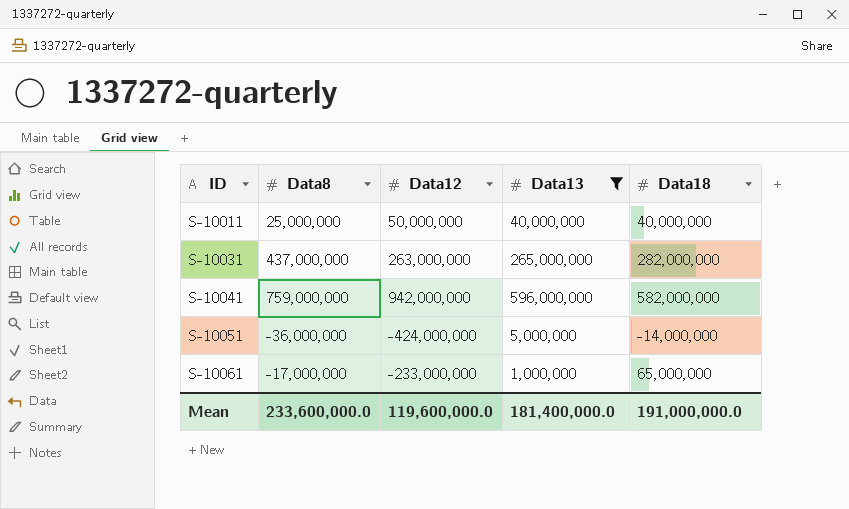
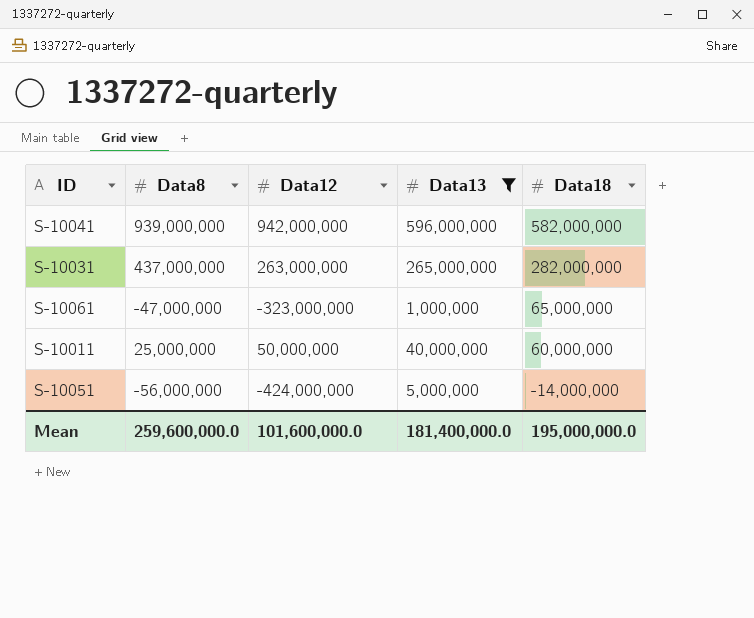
row order: ID ascending -> Data18 descending
S-10041 | Data8: 759,000,000 -> 939,000,000
S-10061 | Data8: -17,000,000 -> -47,000,000
S-10061 | Data12: -233,000,000 -> -323,000,000
S-10011 | Data18: 40,000,000 -> 60,000,000
S-10051 | Data8: -36,000,000 -> -56,000,000
Mean | Data8: 233,600,000.0 -> 259,600,000.0
Mean | Data12: 119,600,000.0 -> 101,600,000.0
Mean | Data18: 191,000,000.0 -> 195,000,000.0

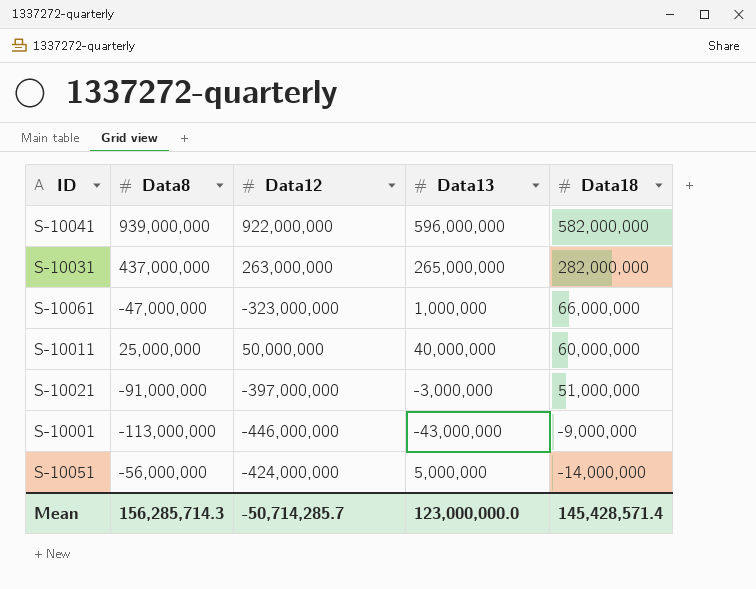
filter: Data13 >= 1,000,000 -> none
S-10041 | Data12: 942,000,000 -> 922,000,000
S-10061 | Data18: 65,000,000 -> 66,000,000
Mean | Data8: 259,600,000.0 -> 156,285,714.3
Mean | Data12: 101,600,000.0 -> -50,714,285.7
Mean | Data13: 181,400,000.0 -> 123,000,000.0
Mean | Data18: 195,000,000.0 -> 145,428,571.4

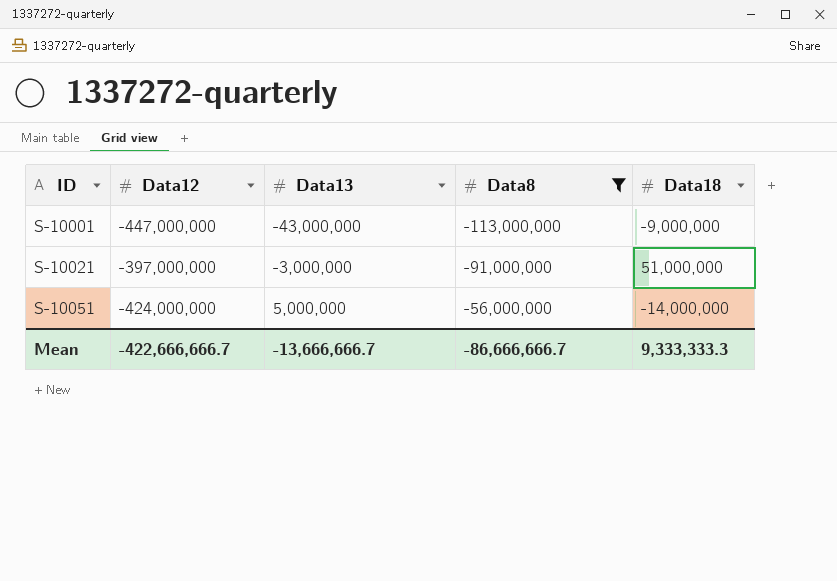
filter: none -> Data8 <= -56,000,000
row order: Data18 descending -> ID ascending
column Data8 | position: 2 -> 4
S-10001 | Data12: -446,000,000 -> -447,000,000
Mean | Data12: -50,714,285.7 -> -422,666,666.7
Mean | Data13: 123,000,000.0 -> -13,666,666.7
Mean | Data8: 156,285,714.3 -> -86,666,666.7
Mean | Data18: 145,428,571.4 -> 9,333,333.3

